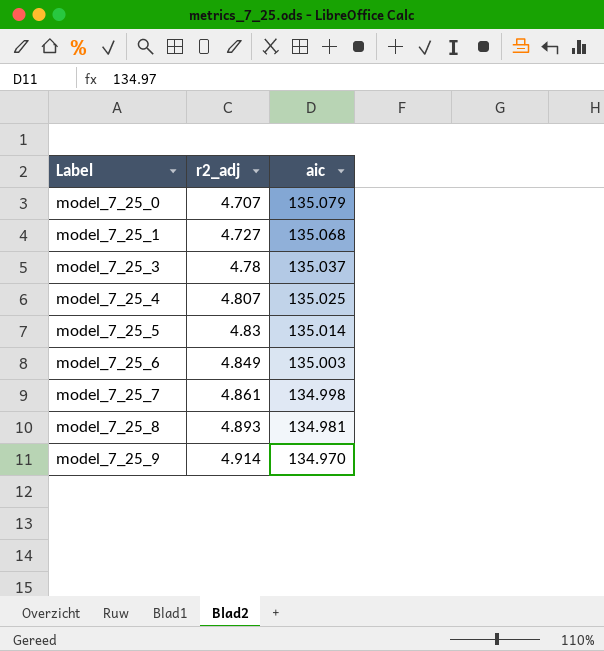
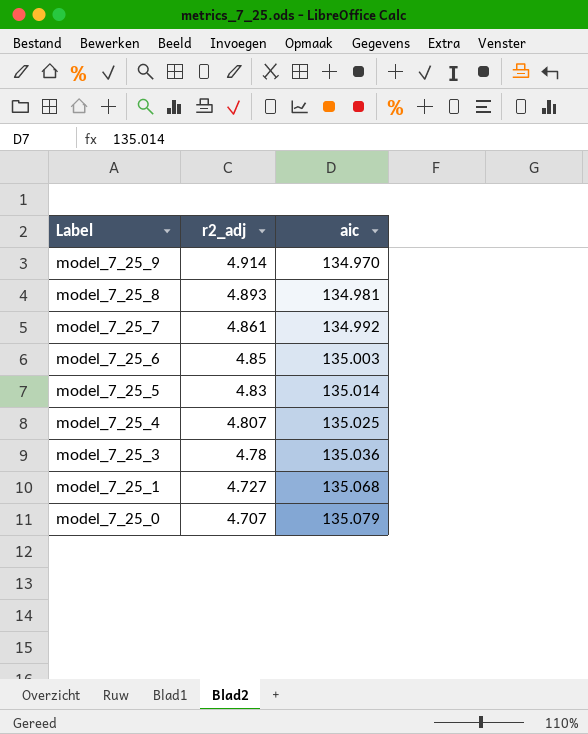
row order: Label ascending -> Label descending
model_7_25_7 | aic: 134.998 -> 134.992
model_7_25_6 | r2_adj: 4.849 -> 4.85
model_7_25_3 | aic: 135.037 -> 135.036

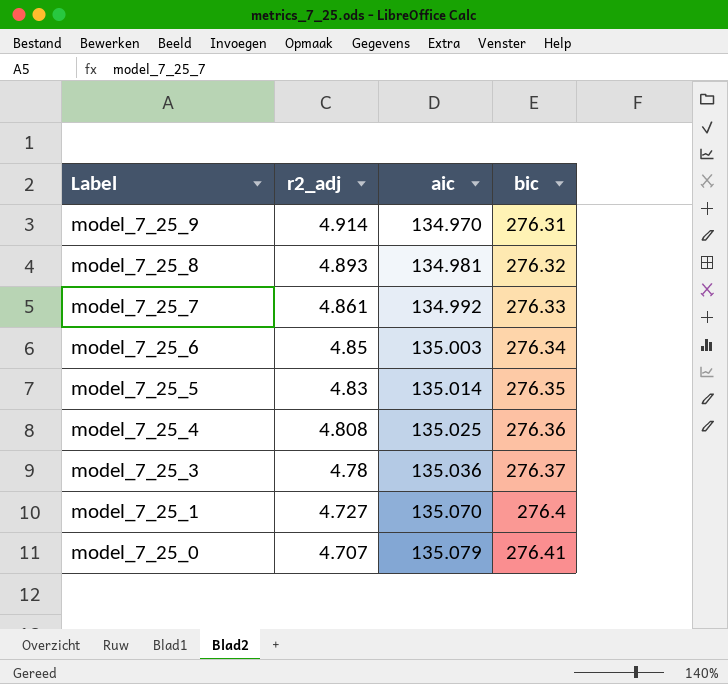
column bic | position: none -> 4
model_7_25_4 | r2_adj: 4.807 -> 4.808
model_7_25_1 | aic: 135.068 -> 135.070

